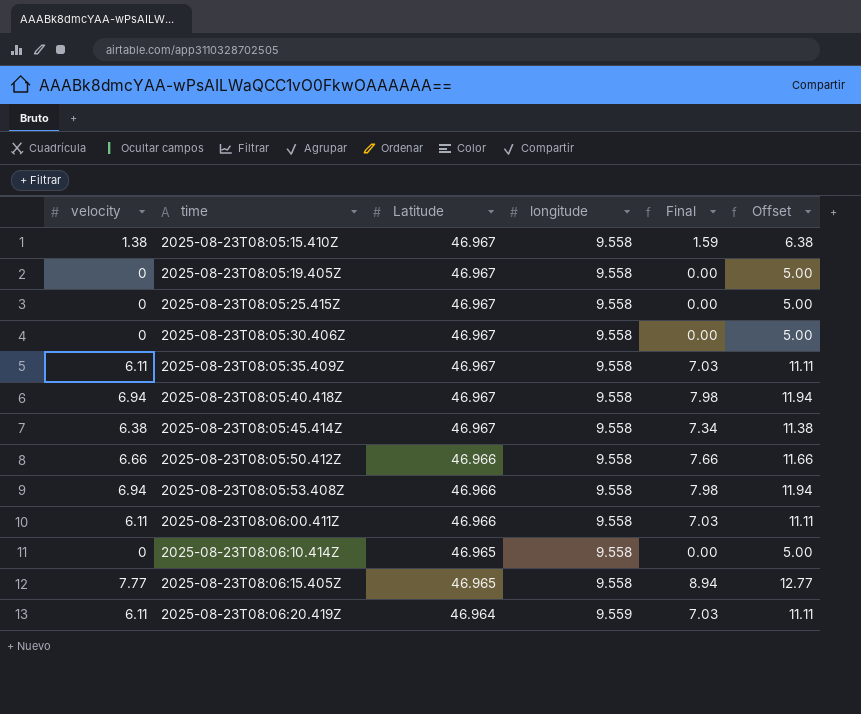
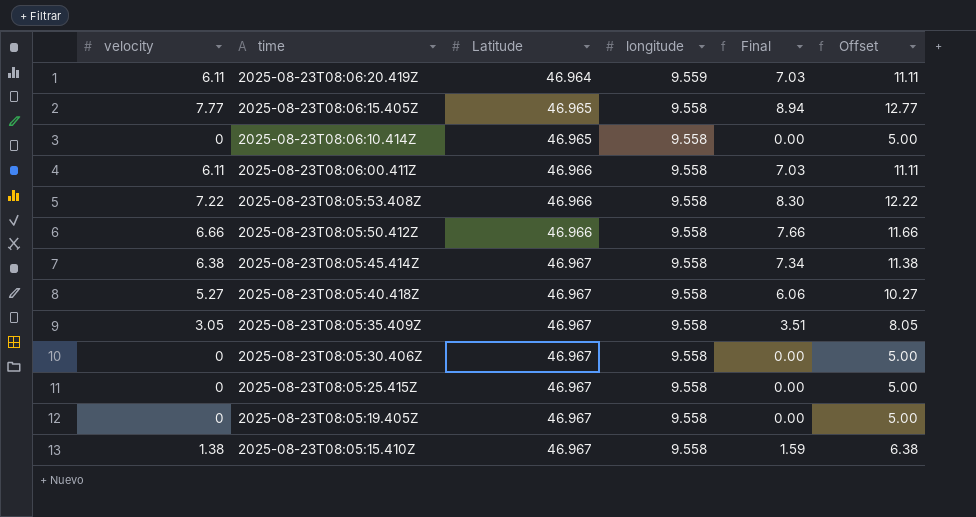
row order: time ascending -> time descending
2025-08-23T08:05:53.408Z | velocity: 6.94 -> 7.22
2025-08-23T08:05:53.408Z | Final: 7.98 -> 8.30
2025-08-23T08:05:53.408Z | Offset: 11.94 -> 12.22
2025-08-23T08:05:40.418Z | velocity: 6.94 -> 5.27
2025-08-23T08:05:40.418Z | Final: 7.98 -> 6.06
2025-08-23T08:05:40.418Z | Offset: 11.94 -> 10.27
2025-08-23T08:05:35.409Z | velocity: 6.11 -> 3.05
2025-08-23T08:05:35.409Z | Final: 7.03 -> 3.51
2025-08-23T08:05:35.409Z | Offset: 11.11 -> 8.05

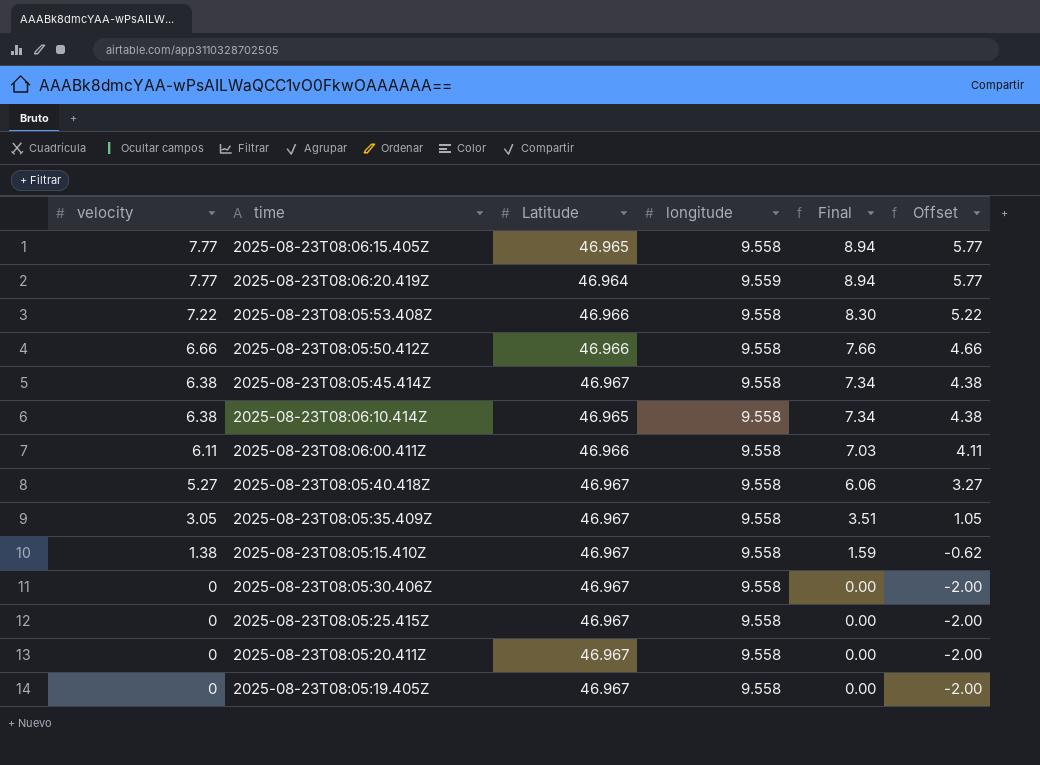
row order: time descending -> velocity descending
column Offset | formula: [velocity] + 5 -> [velocity] - 2
2025-08-23T08:06:20.419Z | velocity: 6.11 -> 7.77
2025-08-23T08:06:20.419Z | Final: 7.03 -> 8.94
2025-08-23T08:06:10.414Z | velocity: 0 -> 6.38
2025-08-23T08:06:10.414Z | Final: 0.00 -> 7.34
row 2025-08-23T08:05:20.411Z: none -> 0 | 46.967 | 9.558 | 0.00 | -2.00

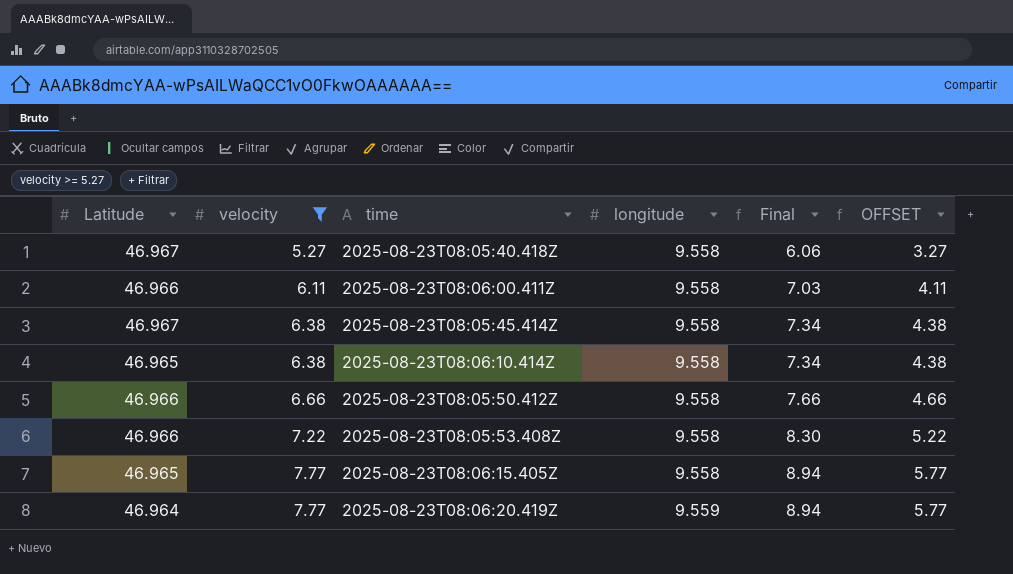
filter: none -> velocity >= 5.27
row order: velocity descending -> velocity ascending
column Latitude | position: 3 -> 1
column name: Offset -> OFFSET

